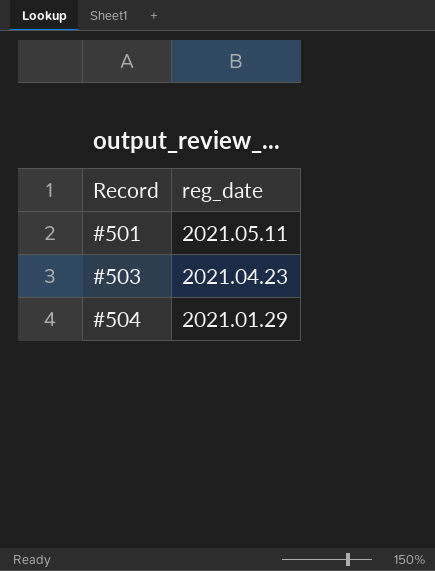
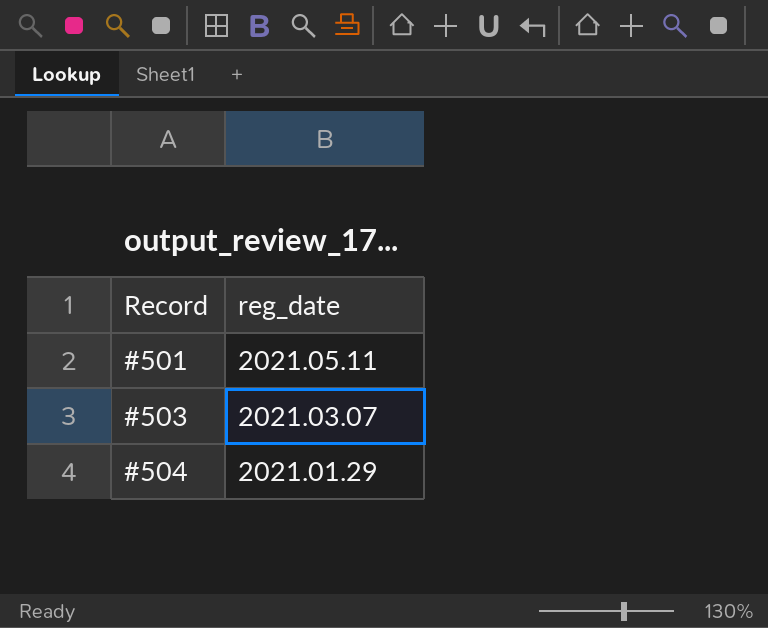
#503 | reg_date: 2021.04.23 -> 2021.03.07

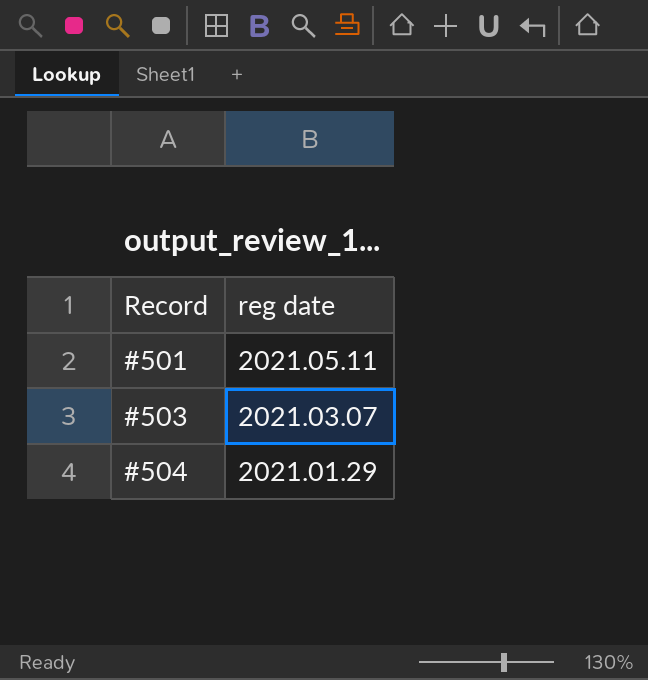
column name: reg_date -> reg date

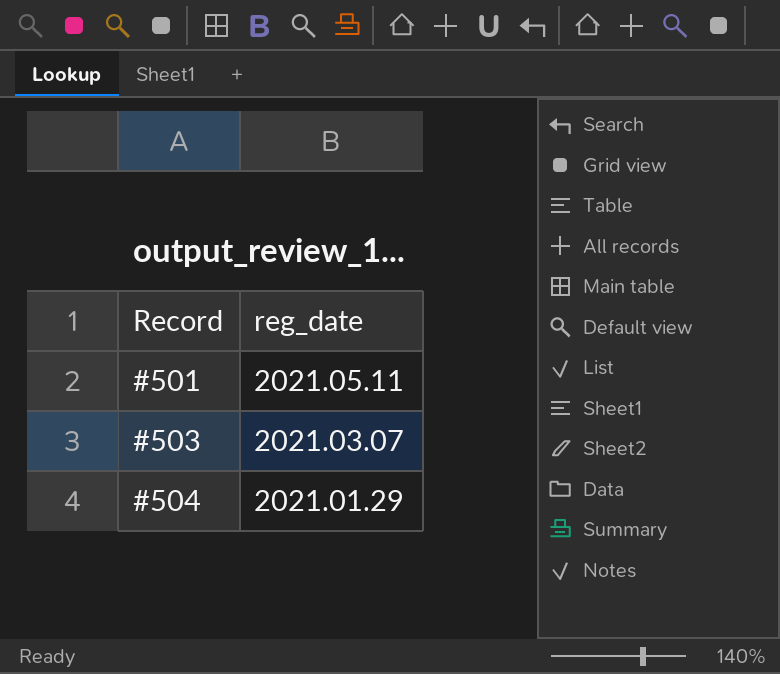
column name: reg date -> reg_date

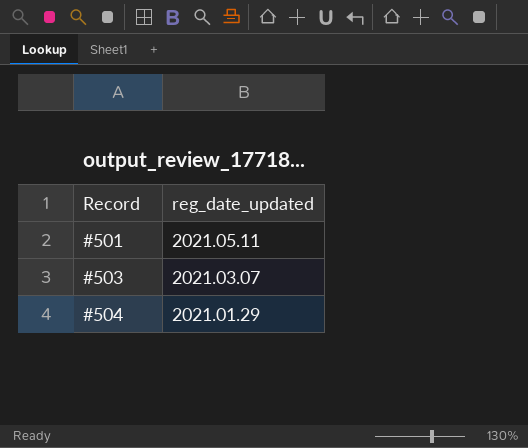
column name: reg_date -> reg_date_updated

